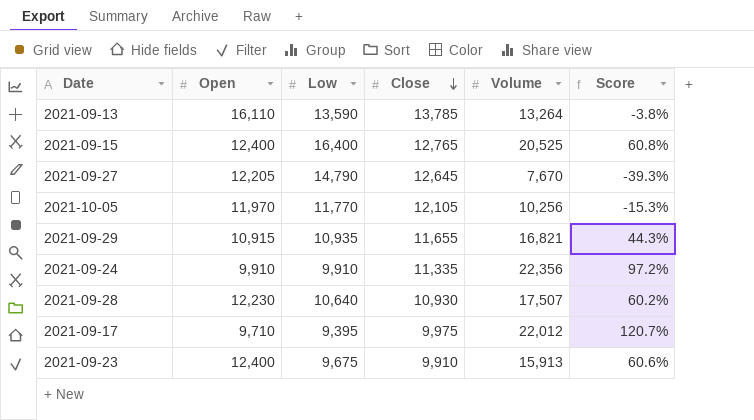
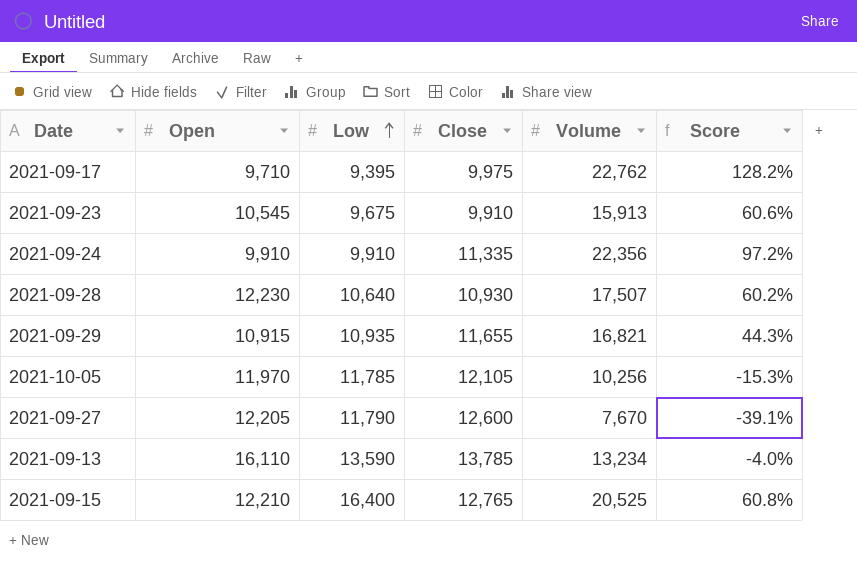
row order: Close descending -> Low ascending
2021-09-17 | Volume: 22,012 -> 22,762
2021-09-17 | Score: 120.7% -> 128.2%
2021-09-23 | Open: 12,400 -> 10,545
2021-10-05 | Low: 11,770 -> 11,785
2021-09-27 | Low: 14,790 -> 11,790
2021-09-27 | Close: 12,645 -> 12,600
2021-09-27 | Score: -39.3% -> -39.1%
2021-09-13 | Volume: 13,264 -> 13,234
2021-09-13 | Score: -3.8% -> -4.0%
2021-09-15 | Open: 12,400 -> 12,210

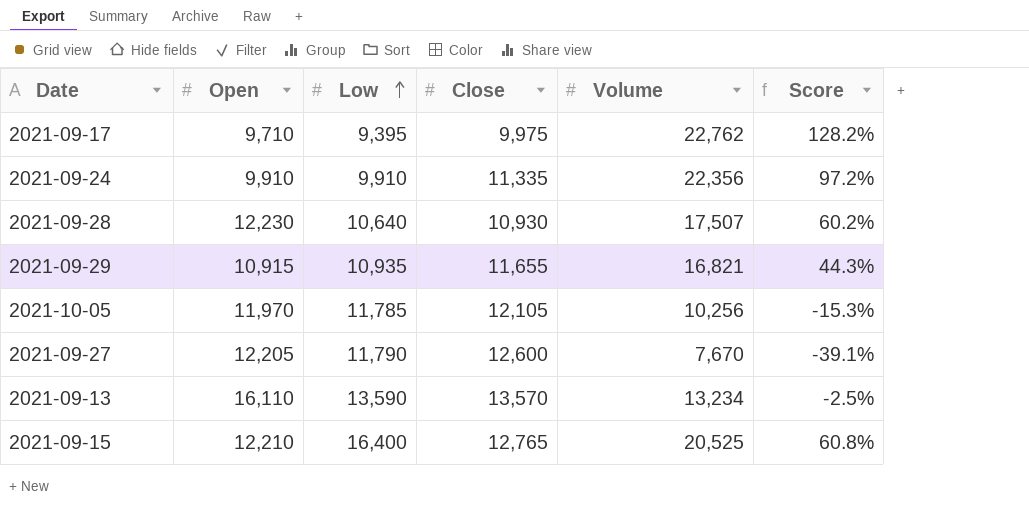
row 2021-09-23: 10,545 | 9,675 | 9,910 | 15,913 | 60.6% -> none
2021-09-13 | Close: 13,785 -> 13,570
2021-09-13 | Score: -4.0% -> -2.5%

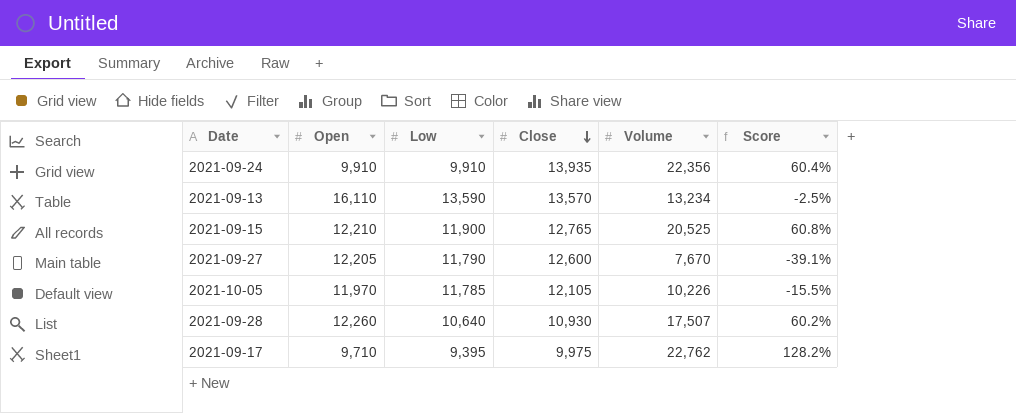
row order: Low ascending -> Close descending
row 2021-09-29: 10,915 | 10,935 | 11,655 | 16,821 | 44.3% -> none
2021-09-24 | Close: 11,335 -> 13,935
2021-09-24 | Score: 97.2% -> 60.4%
2021-09-15 | Low: 16,400 -> 11,900
2021-10-05 | Volume: 10,256 -> 10,226
2021-10-05 | Score: -15.3% -> -15.5%
2021-09-28 | Open: 12,230 -> 12,260

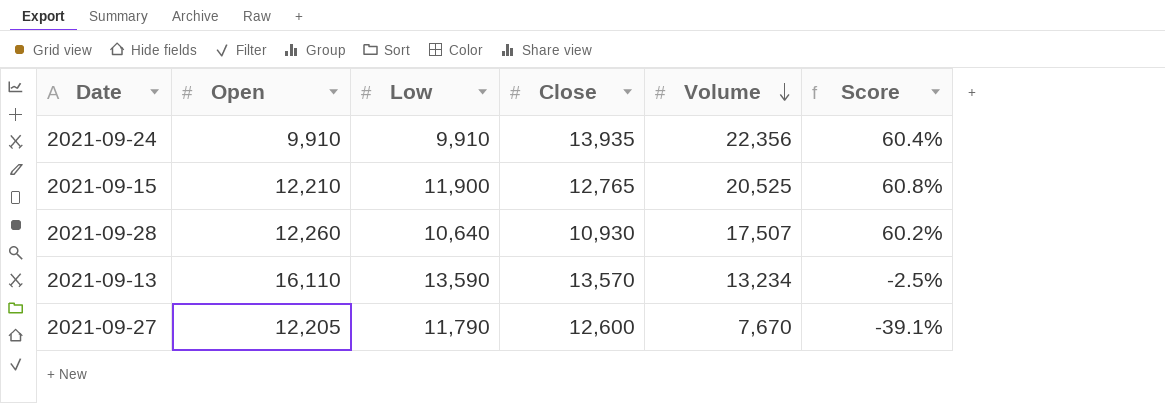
row order: Close descending -> Volume descending
row 2021-10-05: 11,970 | 11,785 | 12,105 | 10,226 | -15.5% -> none
row 2021-09-17: 9,710 | 9,395 | 9,975 | 22,762 | 128.2% -> none

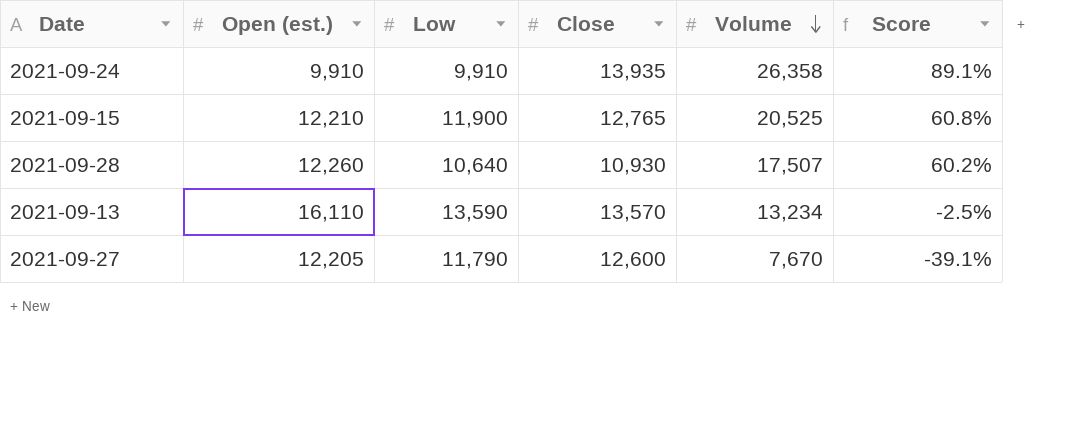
column name: Open -> Open (est.)
2021-09-24 | Volume: 22,356 -> 26,358
2021-09-24 | Score: 60.4% -> 89.1%

